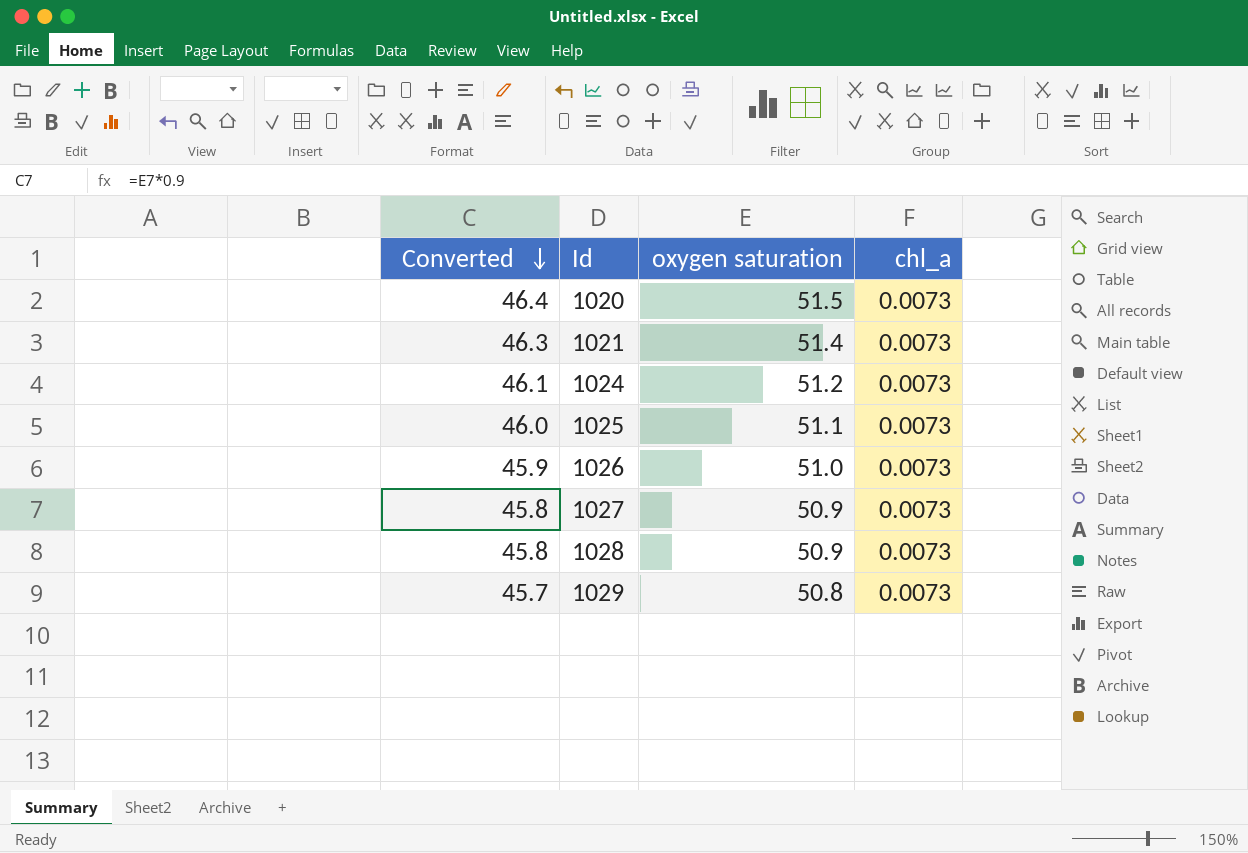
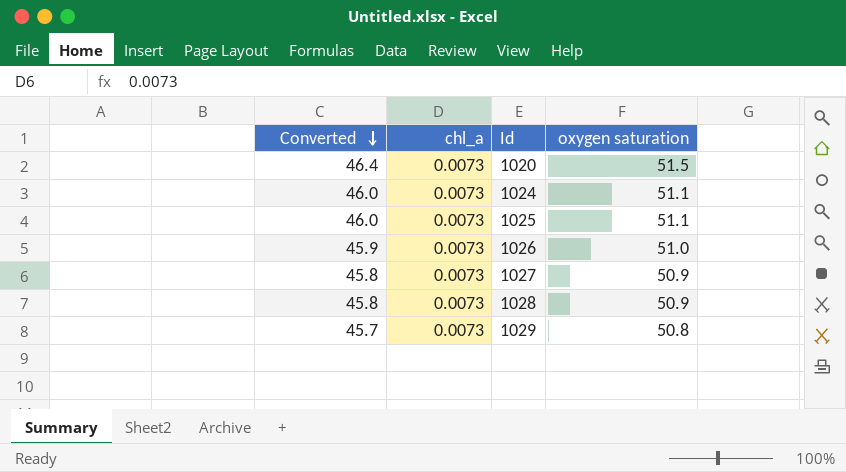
column chl_a | position: 4 -> 2
row 1021: 46.3 | 51.4 | 0.0073 -> none
1024 | Converted: 46.1 -> 46.0
1024 | oxygen saturation: 51.2 -> 51.1

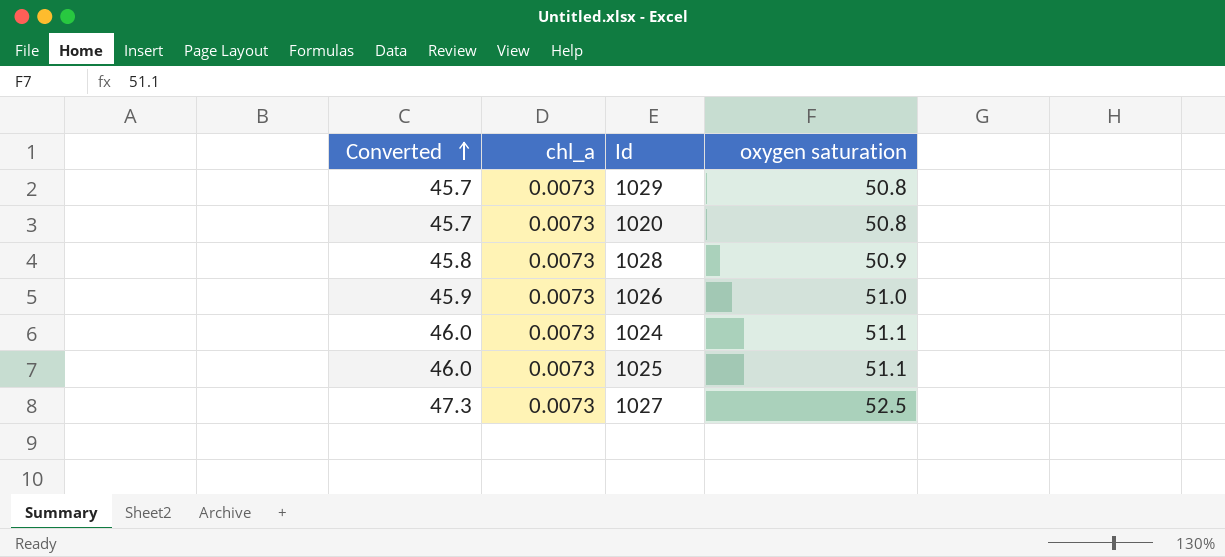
row order: Converted descending -> Converted ascending
1020 | Converted: 46.4 -> 45.7
1020 | oxygen saturation: 51.5 -> 50.8
1027 | Converted: 45.8 -> 47.3
1027 | oxygen saturation: 50.9 -> 52.5

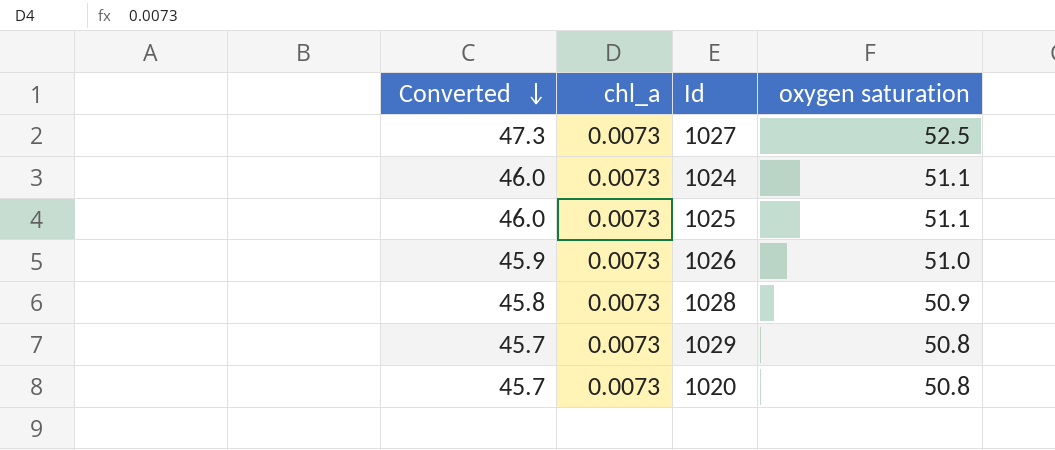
row order: Converted ascending -> Converted descending

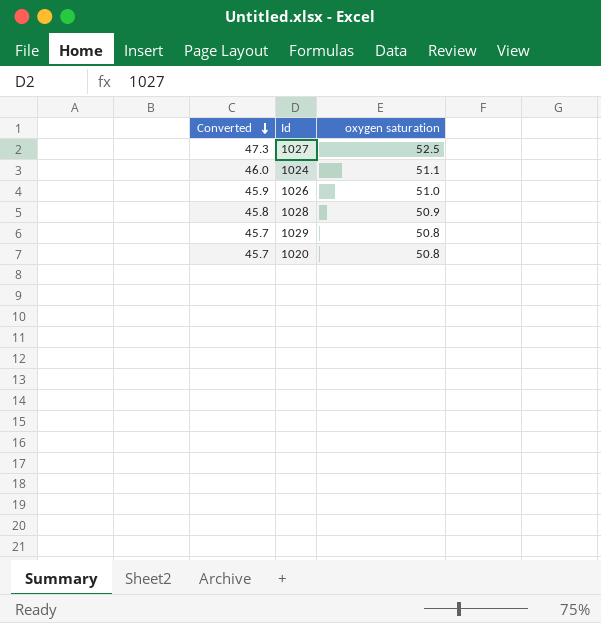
column chl_a | position: 2 -> none
row 1025: 46.0 | 0.0073 | 51.1 -> none

